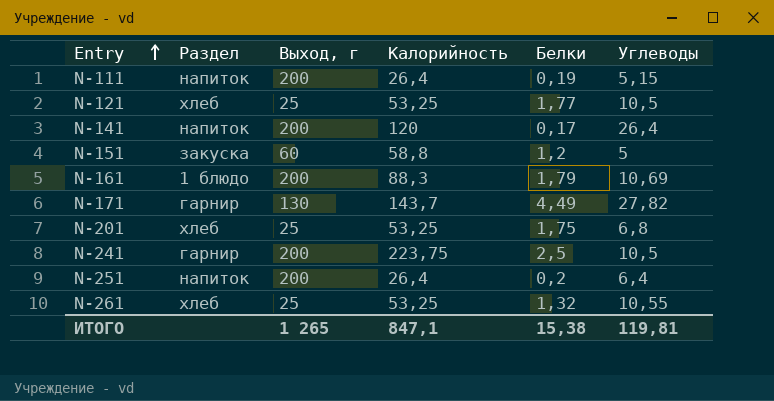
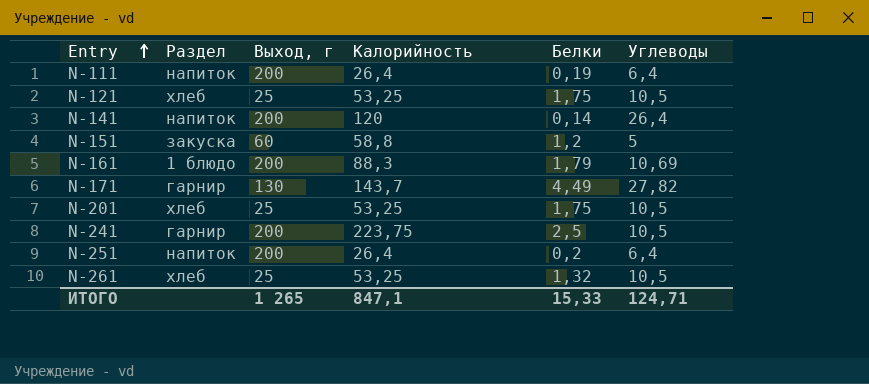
N-111 | Углеводы: 5,15 -> 6,4
N-121 | Белки: 1,77 -> 1,75
N-141 | Белки: 0,17 -> 0,14
N-201 | Углеводы: 6,8 -> 10,5
N-261 | Углеводы: 10,55 -> 10,5
ИТОГО | Белки: 15,38 -> 15,33
ИТОГО | Углеводы: 119,81 -> 124,71

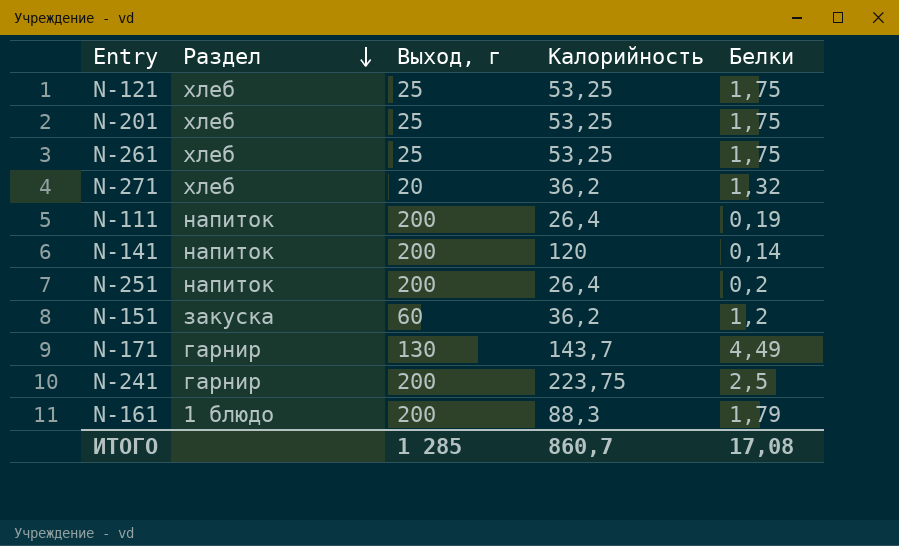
row order: Entry ascending -> Раздел descending
column Углеводы | position: 6 -> none
N-261 | Белки: 1,32 -> 1,75
row N-271: none -> хлеб | 20 | 36,2 | 1,32
N-151 | Калорийность: 58,8 -> 36,2
ИТОГО | Выход, г: 1 265 -> 1 285
ИТОГО | Калорийность: 847,1 -> 860,7
ИТОГО | Белки: 15,33 -> 17,08

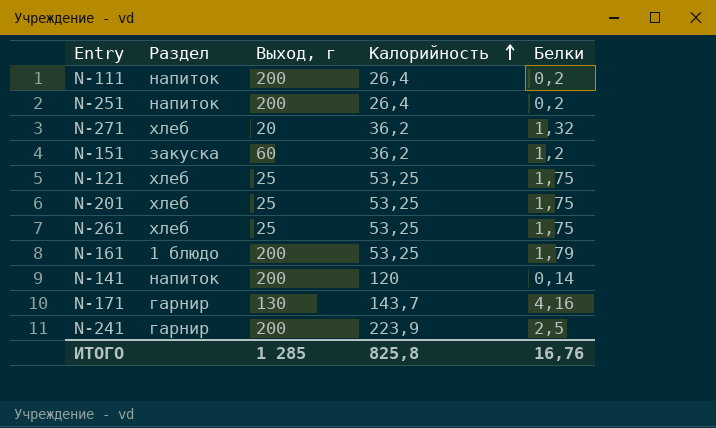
row order: Раздел descending -> Калорийность ascending
N-111 | Белки: 0,19 -> 0,2
N-161 | Калорийность: 88,3 -> 53,25
N-171 | Белки: 4,49 -> 4,16
N-241 | Калорийность: 223,75 -> 223,9
ИТОГО | Калорийность: 860,7 -> 825,8
ИТОГО | Белки: 17,08 -> 16,76

